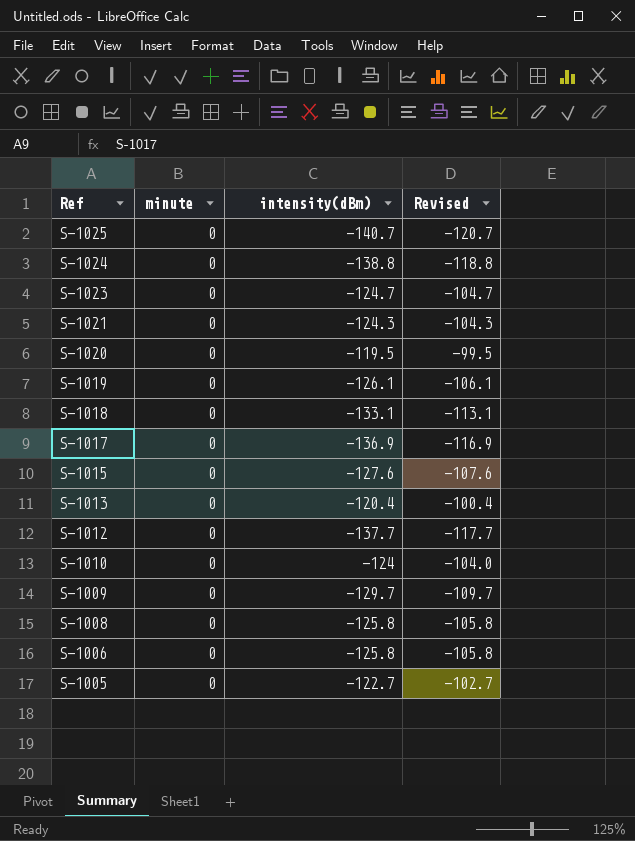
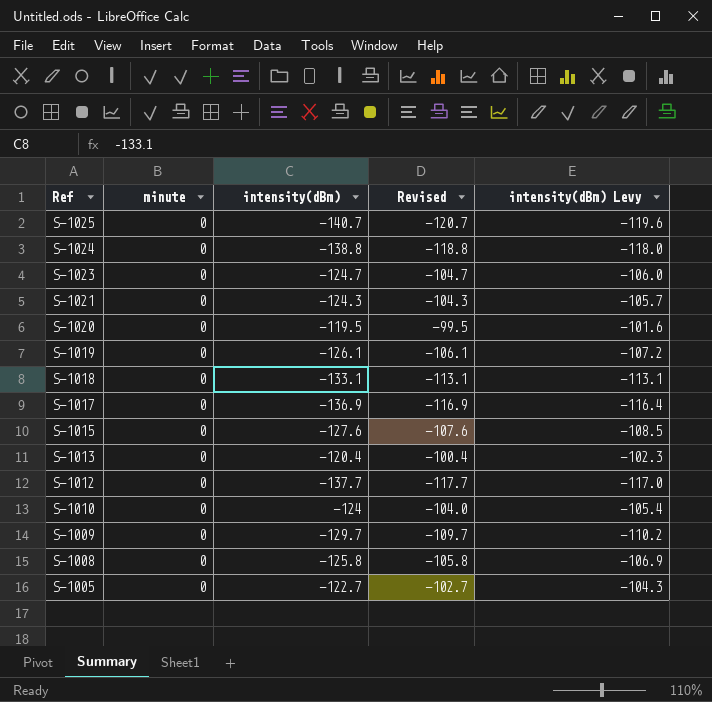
column intensity(dBm) Levy | formula: none -> [intensity(dBm)] * 0.85
row S-1006: 0 | -125.8 | -105.8 -> none

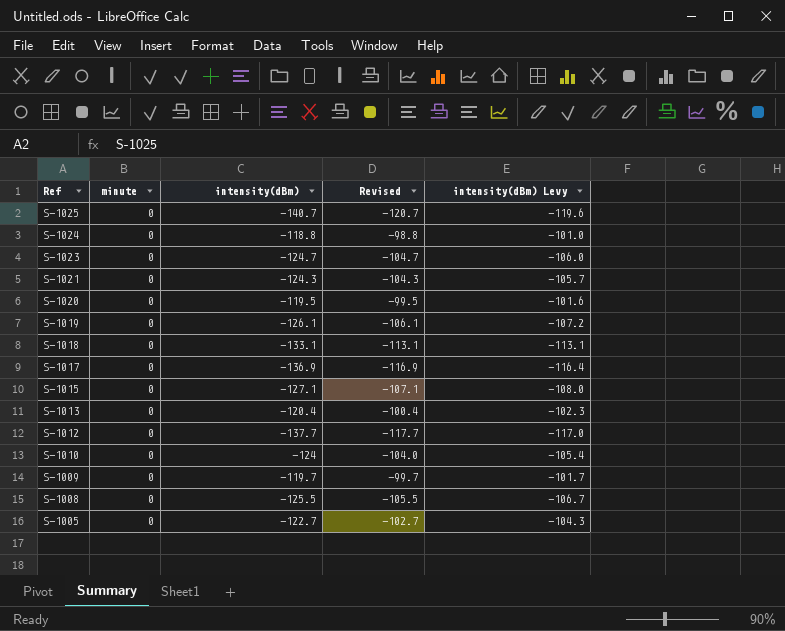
S-1024 | intensity(dBm): -138.8 -> -118.8
S-1024 | Revised: -118.8 -> -98.8
S-1024 | intensity(dBm) Levy: -118.0 -> -101.0
S-1015 | intensity(dBm): -127.6 -> -127.1
S-1015 | Revised: -107.6 -> -107.1
S-1015 | intensity(dBm) Levy: -108.5 -> -108.0
S-1009 | intensity(dBm): -129.7 -> -119.7
S-1009 | Revised: -109.7 -> -99.7
S-1009 | intensity(dBm) Levy: -110.2 -> -101.7
S-1008 | intensity(dBm): -125.8 -> -125.5
S-1008 | Revised: -105.8 -> -105.5
S-1008 | intensity(dBm) Levy: -106.9 -> -106.7

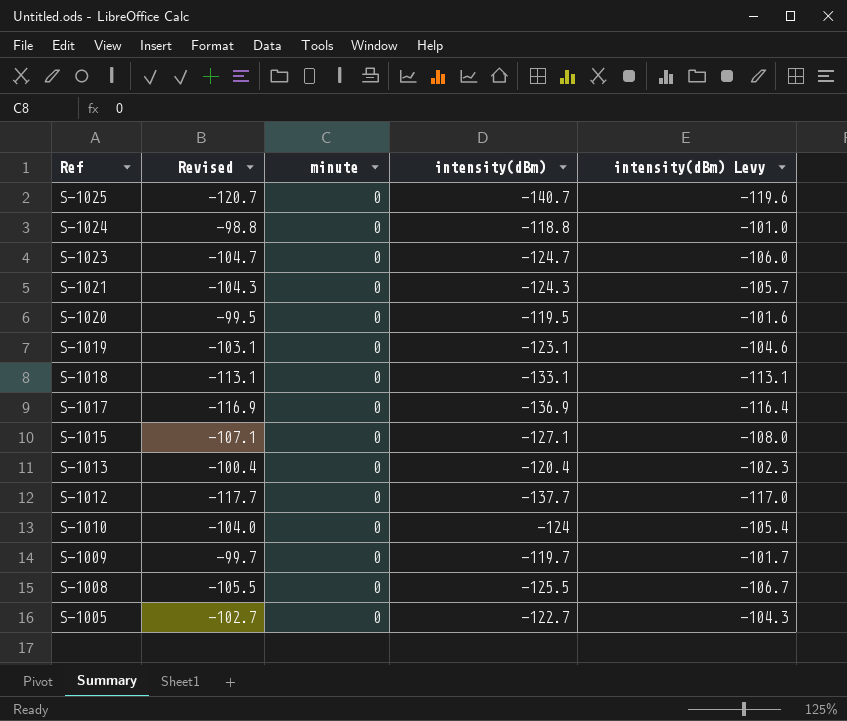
column Revised | position: 4 -> 2
S-1019 | Revised: -106.1 -> -103.1
S-1019 | intensity(dBm): -126.1 -> -123.1
S-1019 | intensity(dBm) Levy: -107.2 -> -104.6

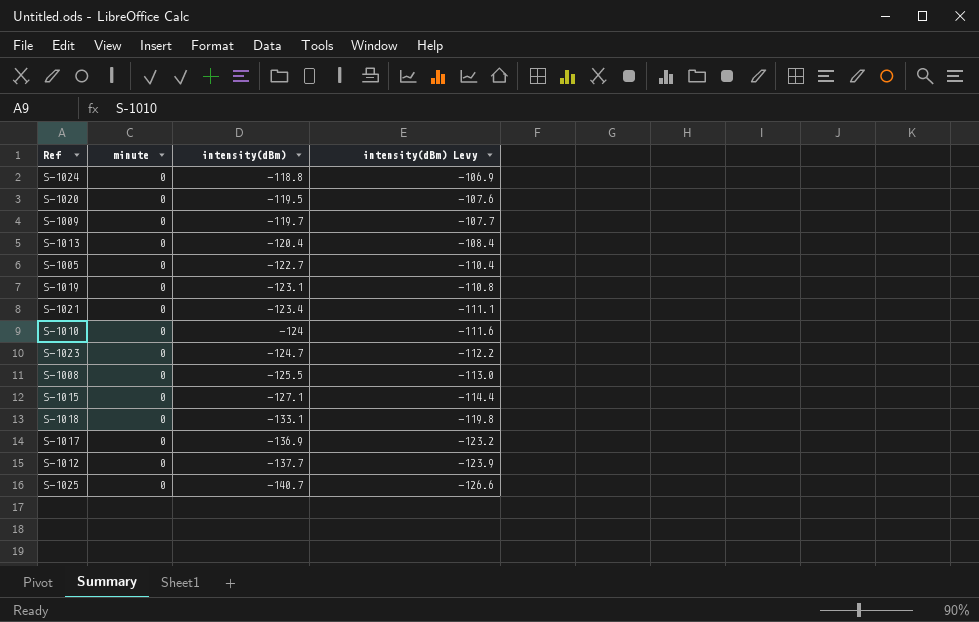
row order: Ref descending -> intensity(dBm) descending
column Revised | formula: [intensity(dBm)] + 20 -> none
column intensity(dBm) Levy | formula: [intensity(dBm)] * 0.85 -> [intensity(dBm)] * 0.9
S-1021 | intensity(dBm): -124.3 -> -123.4

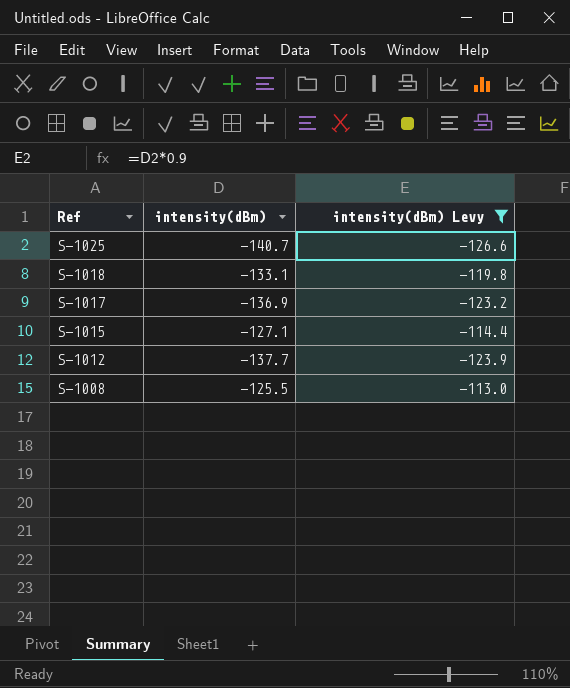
filter: none -> intensity(dBm) Levy <= -113.0
row order: intensity(dBm) descending -> Ref descending
column minute | position: 2 -> none

